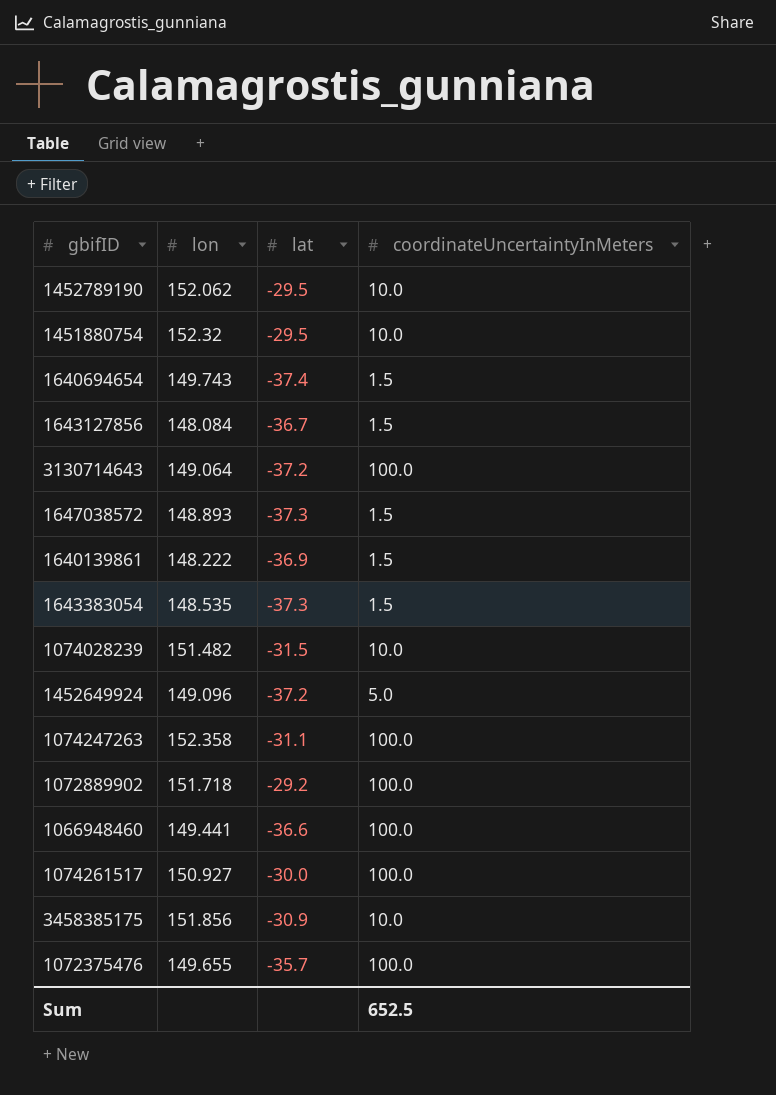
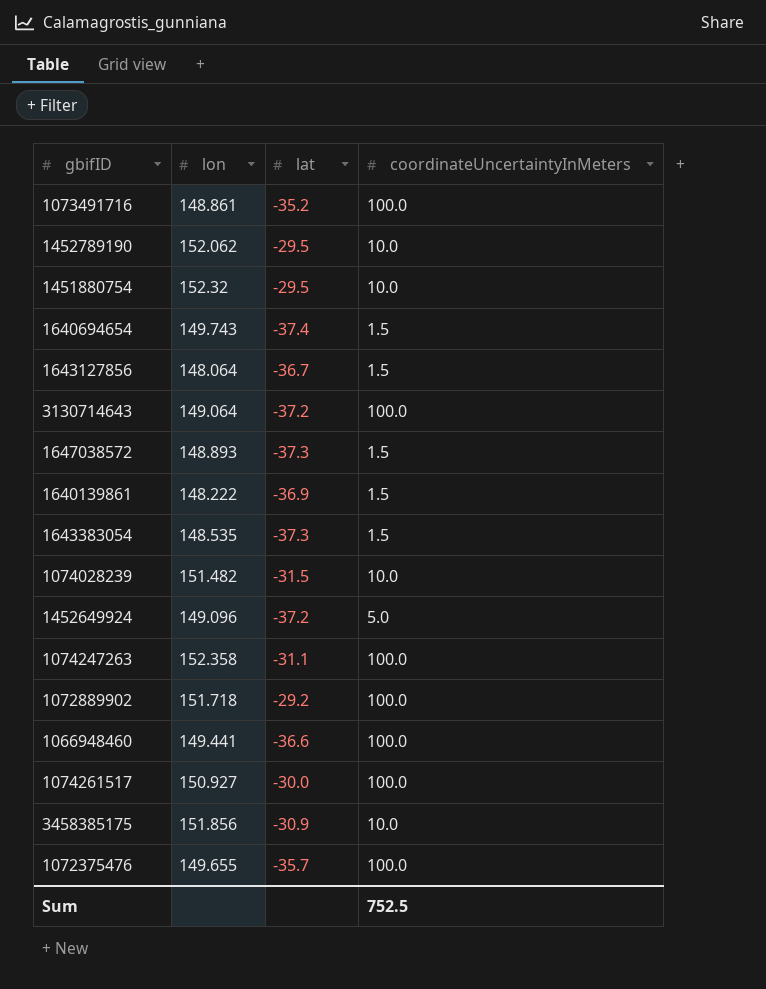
row 1073491716: none -> 148.861 | -35.2 | 100.0
1643127856 | lon: 148.084 -> 148.064
Sum | coordinateUncertaintyInMeters: 652.5 -> 752.5

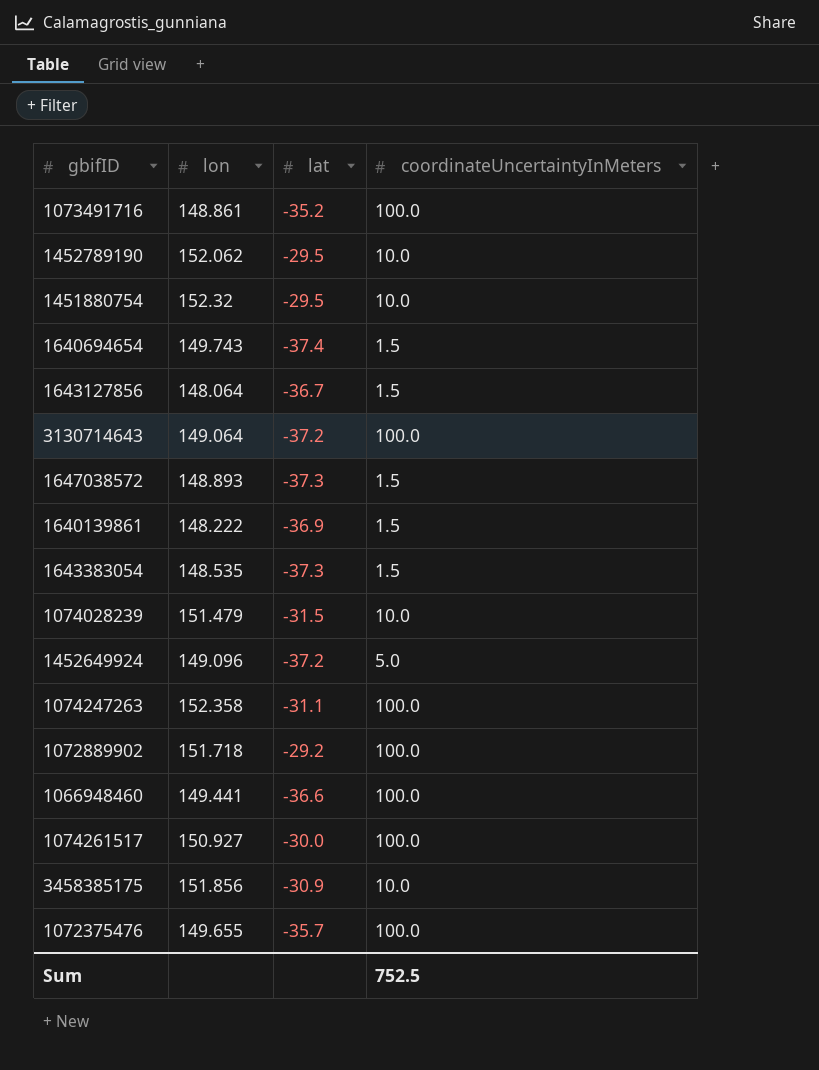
1074028239 | lon: 151.482 -> 151.479

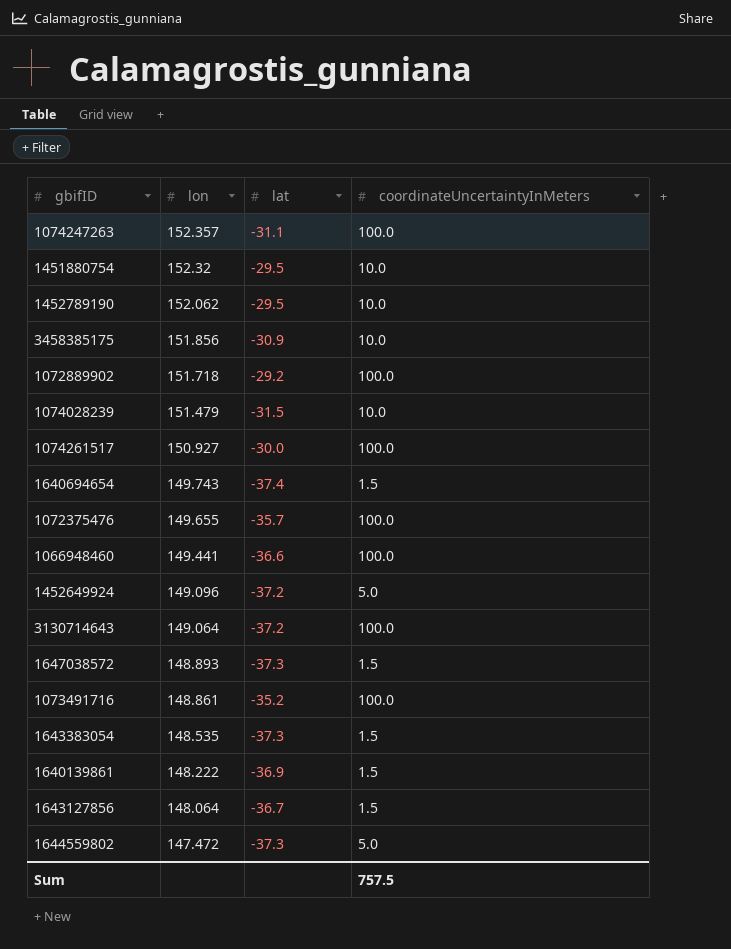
row order: none -> lon descending
1074247263 | lon: 152.358 -> 152.357
row 1644559802: none -> 147.472 | -37.3 | 5.0
Sum | coordinateUncertaintyInMeters: 752.5 -> 757.5

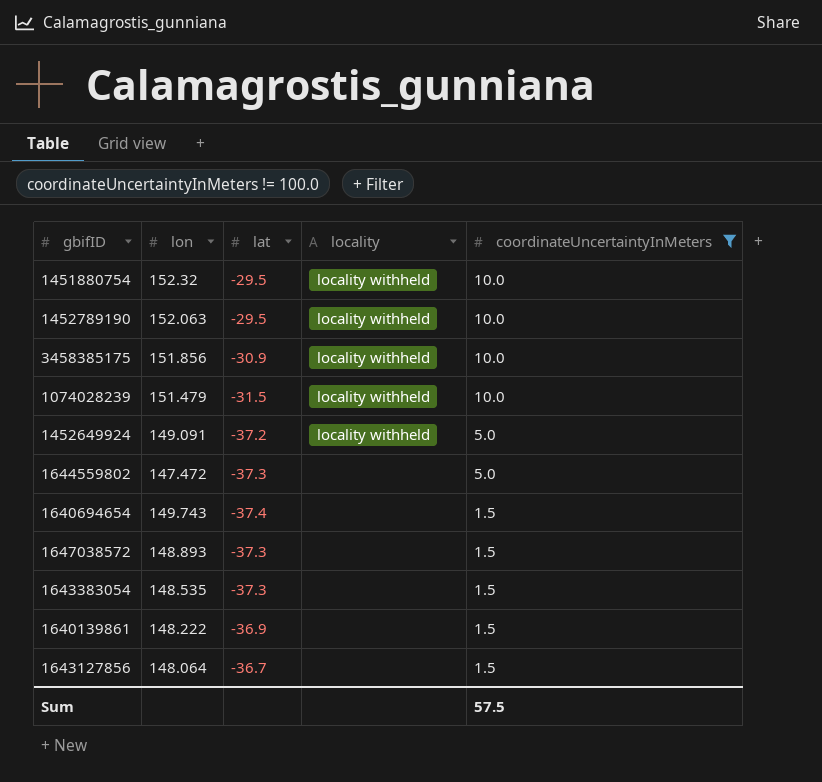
filter: none -> coordinateUncertaintyInMeters != 100.0
row order: lon descending -> coordinateUncertaintyInMeters descending
column locality | position: none -> 4
1452789190 | lon: 152.062 -> 152.063
1452649924 | lon: 149.096 -> 149.091
Sum | coordinateUncertaintyInMeters: 757.5 -> 57.5

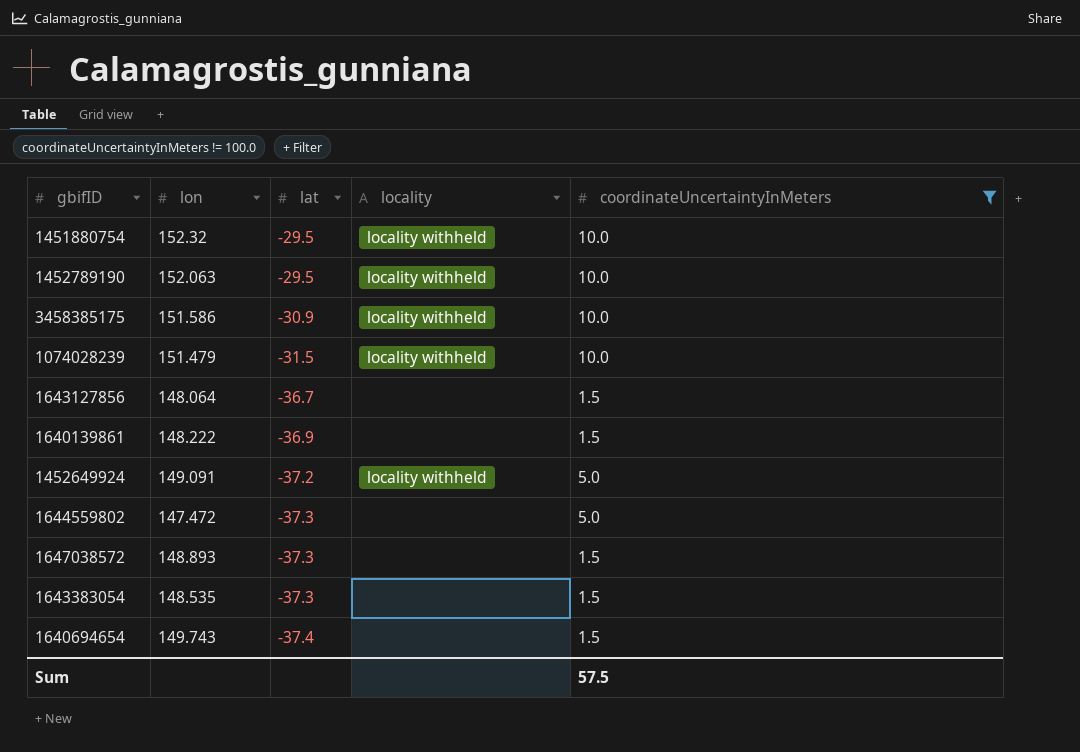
row order: coordinateUncertaintyInMeters descending -> lat descending
3458385175 | lon: 151.856 -> 151.586

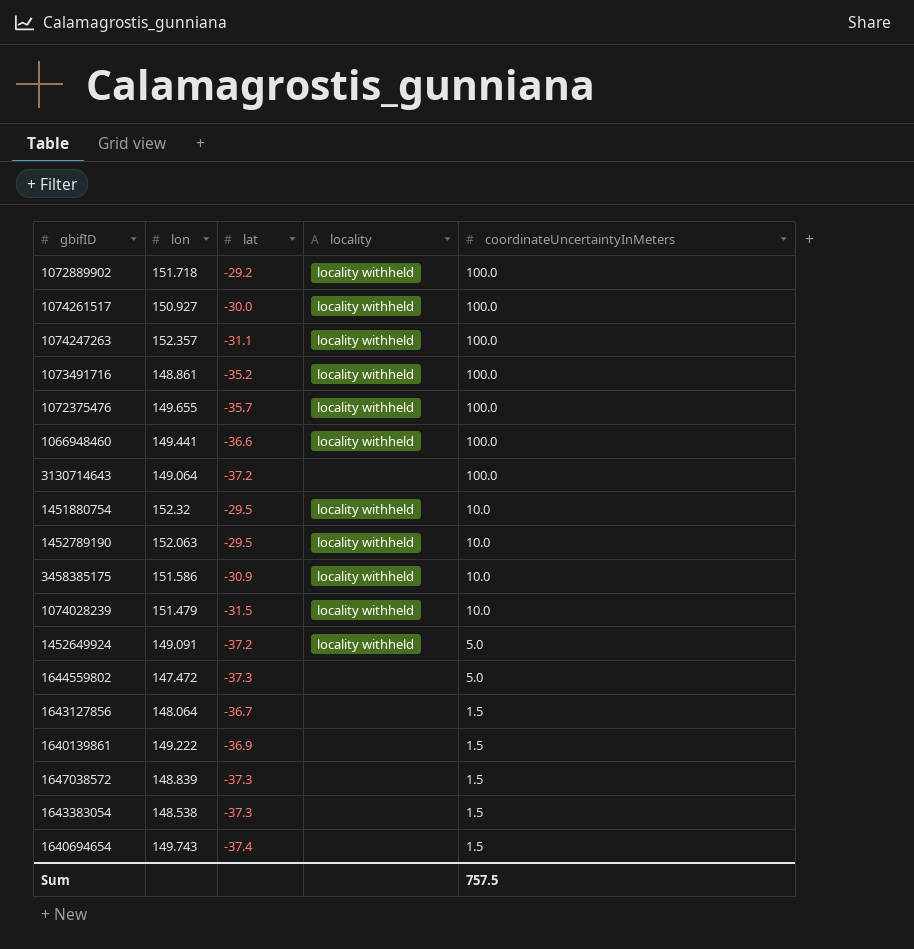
filter: coordinateUncertaintyInMeters != 100.0 -> none
row order: lat descending -> coordinateUncertaintyInMeters descending
1640139861 | lon: 148.222 -> 149.222
1647038572 | lon: 148.893 -> 148.839
1643383054 | lon: 148.535 -> 148.538
Sum | coordinateUncertaintyInMeters: 57.5 -> 757.5

